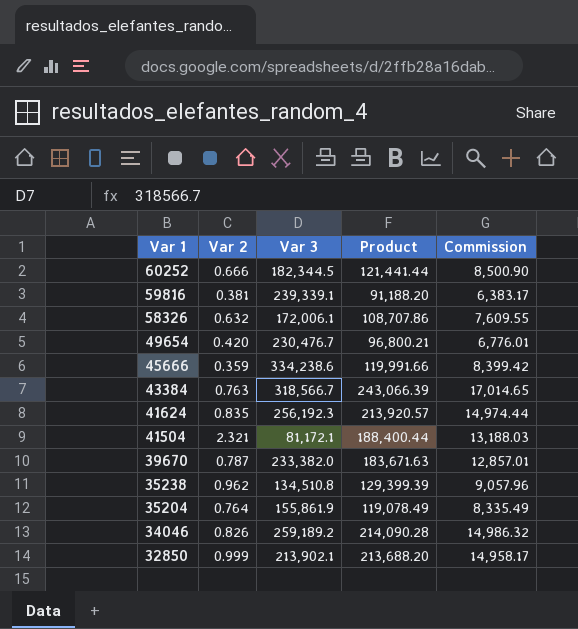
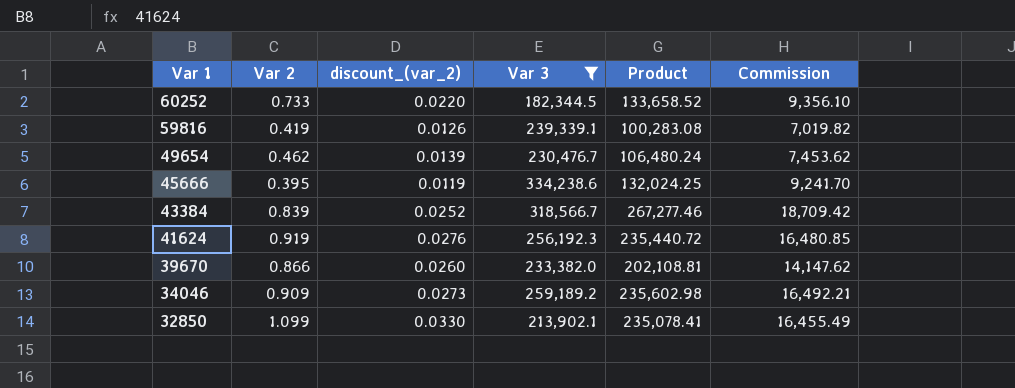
filter: none -> Var 3 >= 182,344.5
column discount_(var_2) | formula: none -> [Var 2] * 0.03
60252 | Var 2: 0.666 -> 0.733
60252 | Product: 121,441.44 -> 133,658.52
60252 | Commission: 8,500.90 -> 9,356.10
59816 | Var 2: 0.381 -> 0.419
59816 | Product: 91,188.20 -> 100,283.08
59816 | Commission: 6,383.17 -> 7,019.82
49654 | Var 2: 0.420 -> 0.462
49654 | Product: 96,800.21 -> 106,480.24
49654 | Commission: 6,776.01 -> 7,453.62
45666 | Var 2: 0.359 -> 0.395
45666 | Product: 119,991.66 -> 132,024.25
45666 | Commission: 8,399.42 -> 9,241.70
43384 | Var 2: 0.763 -> 0.839
43384 | Product: 243,066.39 -> 267,277.46
43384 | Commission: 17,014.65 -> 18,709.42
41624 | Var 2: 0.835 -> 0.919
41624 | Product: 213,920.57 -> 235,440.72
41624 | Commission: 14,974.44 -> 16,480.85
39670 | Var 2: 0.787 -> 0.866
39670 | Product: 183,671.63 -> 202,108.81
39670 | Commission: 12,857.01 -> 14,147.62
34046 | Var 2: 0.826 -> 0.909
34046 | Product: 214,090.28 -> 235,602.98
34046 | Commission: 14,986.32 -> 16,492.21
32850 | Var 2: 0.999 -> 1.099
32850 | Product: 213,688.20 -> 235,078.41
32850 | Commission: 14,958.17 -> 16,455.49

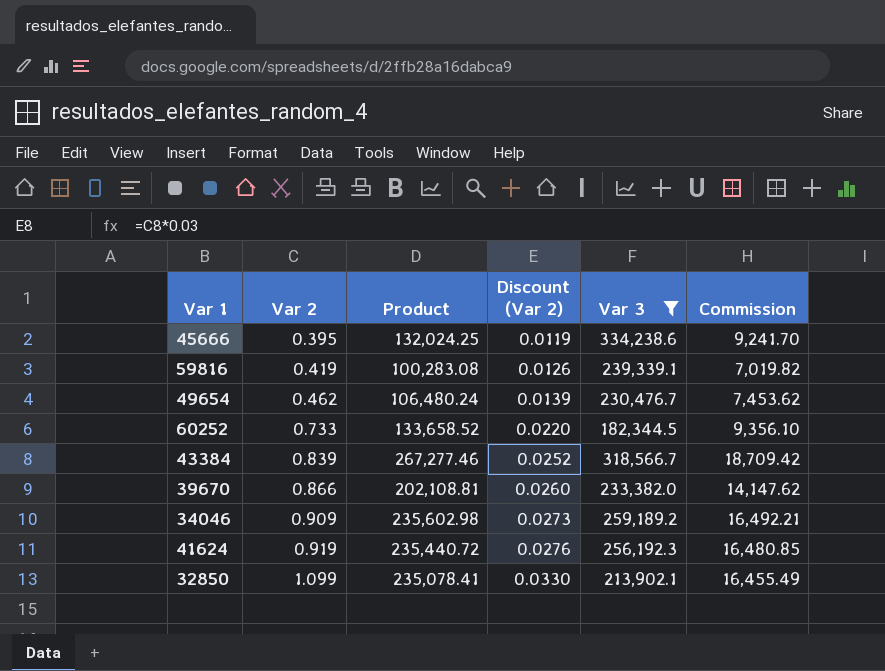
row order: Var 1 descending -> Var 2 ascending
column Product | position: 5 -> 3
column name: discount_(var_2) -> Discount (Var 2)

